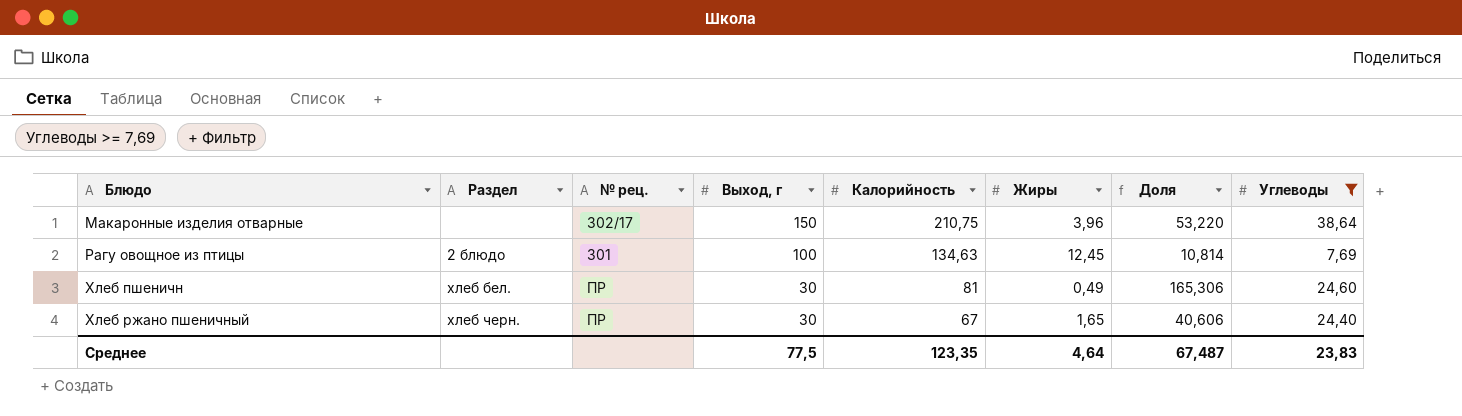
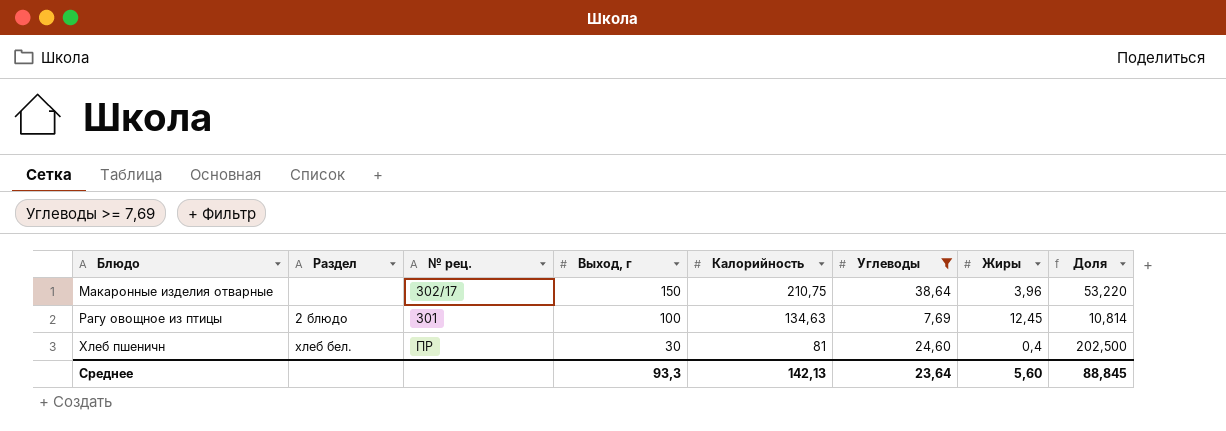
column Углеводы | position: 8 -> 6
row Хлеб ржано пшеничный: хлеб черн. | ПР | 30 | 67 | 1,65 | 40,606 | 24,40 -> none
Хлеб пшеничн | Жиры: 0,49 -> 0,4
Хлеб пшеничн | Доля: 165,306 -> 202,500
Среднее | Выход, г: 77,5 -> 93,3
Среднее | Калорийность: 123,35 -> 142,13
Среднее | Углеводы: 23,83 -> 23,64
Среднее | Жиры: 4,64 -> 5,60
Среднее | Доля: 67,487 -> 88,845

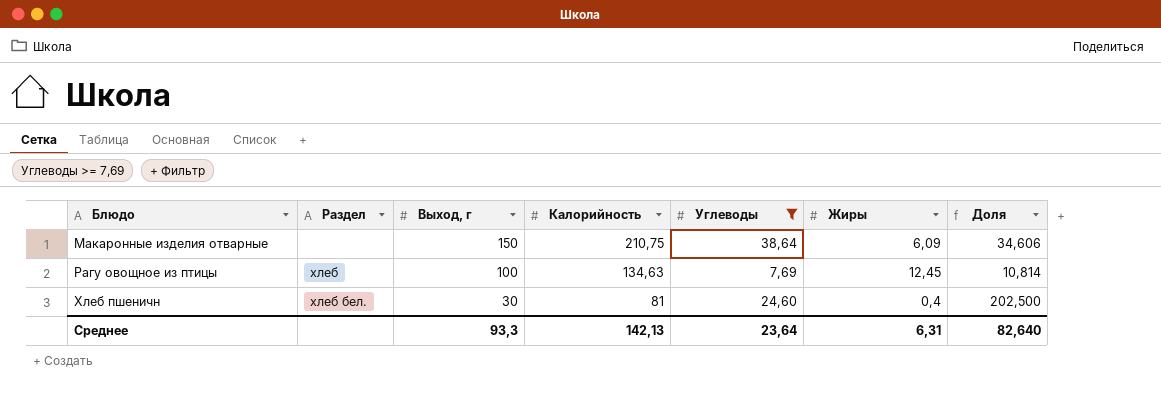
column № рец. | position: 3 -> none
Макаронные изделия отварные | Жиры: 3,96 -> 6,09
Макаронные изделия отварные | Доля: 53,220 -> 34,606
Рагу овощное из птицы | Раздел: 2 блюдо -> хлеб
Среднее | Жиры: 5,60 -> 6,31
Среднее | Доля: 88,845 -> 82,640

